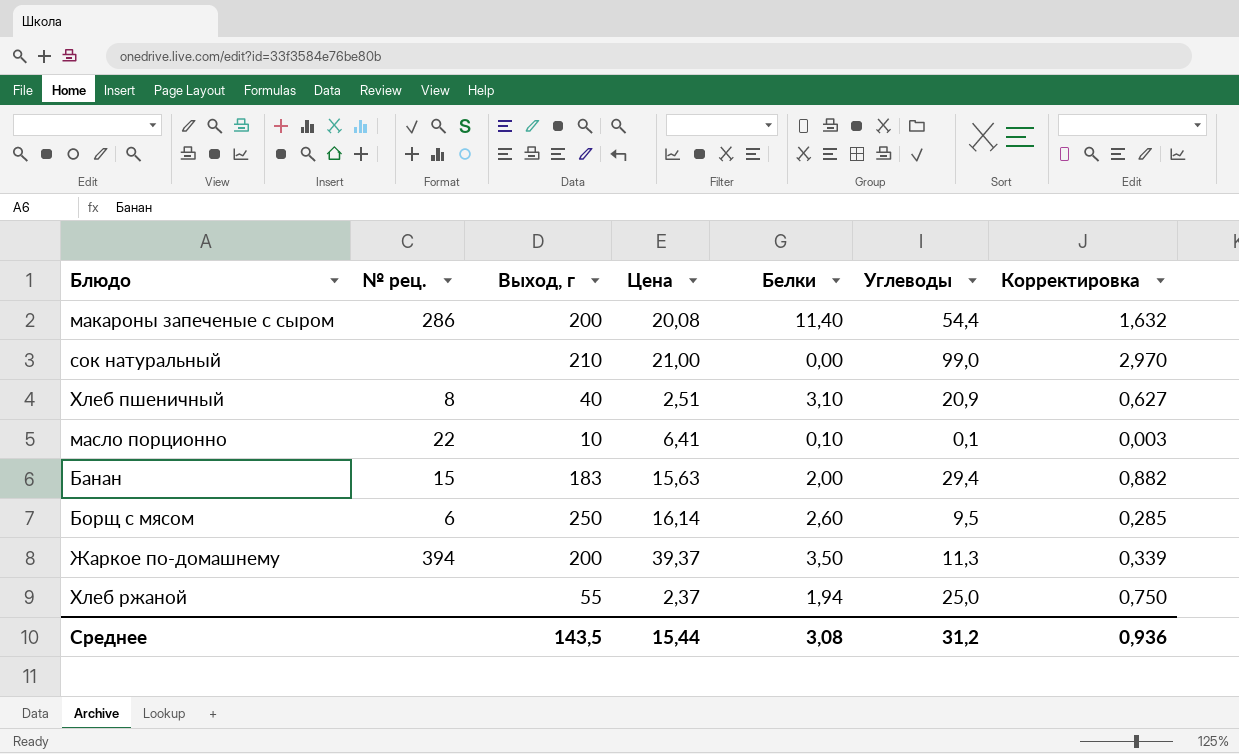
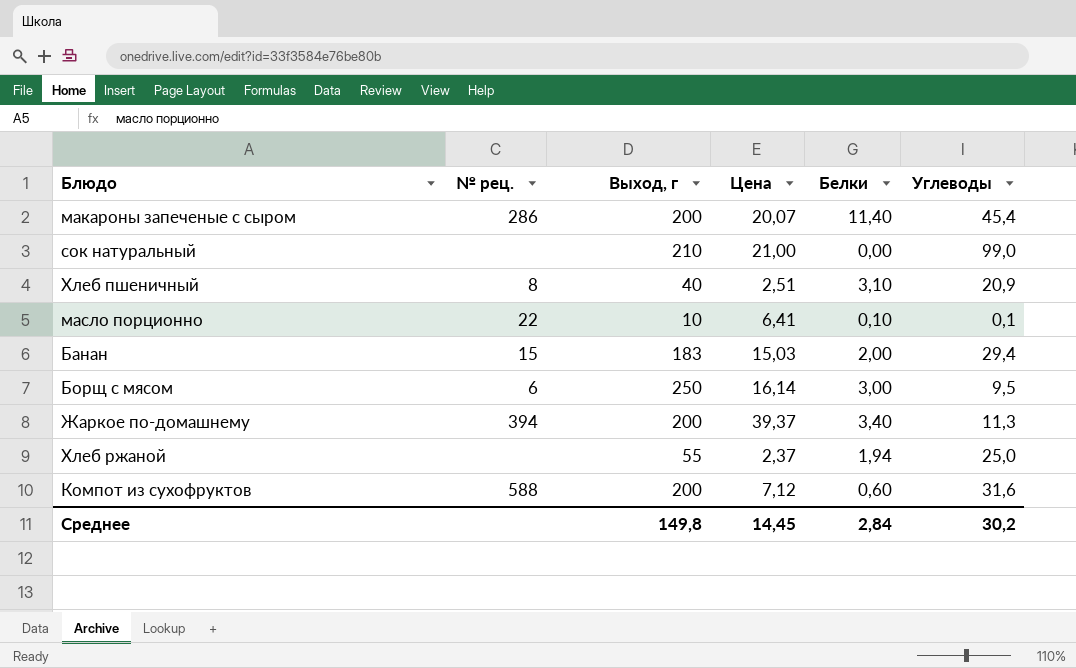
column Корректировка | formula: [Углеводы] * 0,03 -> none
макароны запеченые с сыром | Цена: 20,08 -> 20,07
макароны запеченые с сыром | Углеводы: 54,4 -> 45,4
Банан | Цена: 15,63 -> 15,03
Борщ с мясом | Белки: 2,60 -> 3,00
Жаркое по-домашнему | Белки: 3,50 -> 3,40
row Компот из сухофруктов: none -> 588 | 200 | 7,12 | 0,60 | 31,6
Среднее | Выход, г: 143,5 -> 149,8
Среднее | Цена: 15,44 -> 14,45
Среднее | Белки: 3,08 -> 2,84
Среднее | Углеводы: 31,2 -> 30,2

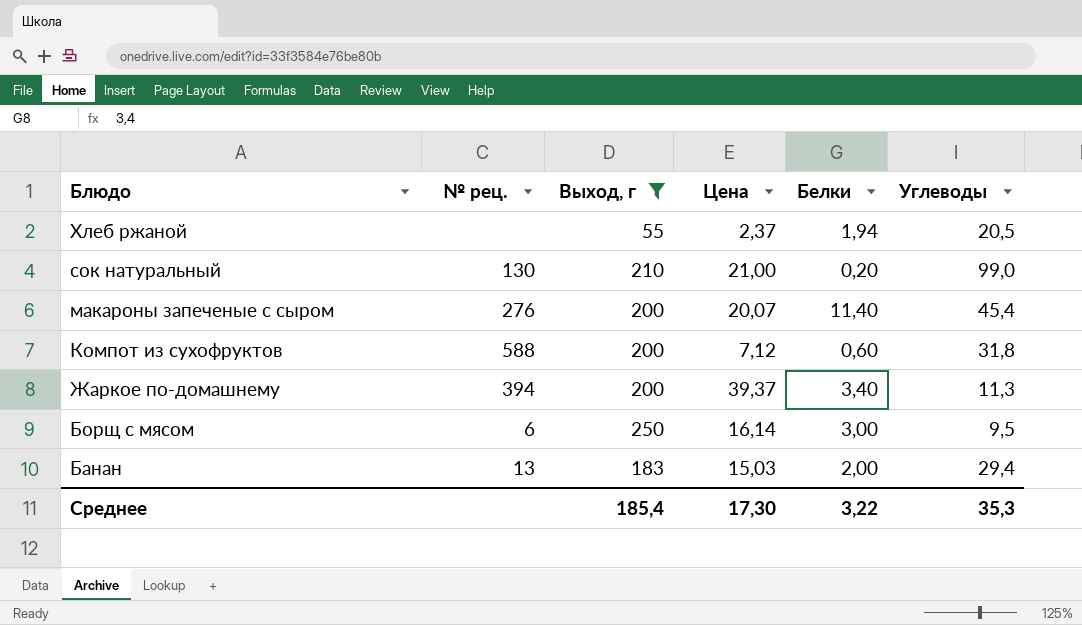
filter: none -> Выход, г >= 55
row order: none -> Блюдо descending
Хлеб ржаной | Углеводы: 25,0 -> 20,5
сок натуральный | № рец.: none -> 130
сок натуральный | Белки: 0,00 -> 0,20
макароны запеченые с сыром | № рец.: 286 -> 276
Компот из сухофруктов | Углеводы: 31,6 -> 31,8
Банан | № рец.: 15 -> 13
Среднее | Выход, г: 149,8 -> 185,4
Среднее | Цена: 14,45 -> 17,30
Среднее | Белки: 2,84 -> 3,22
Среднее | Углеводы: 30,2 -> 35,3

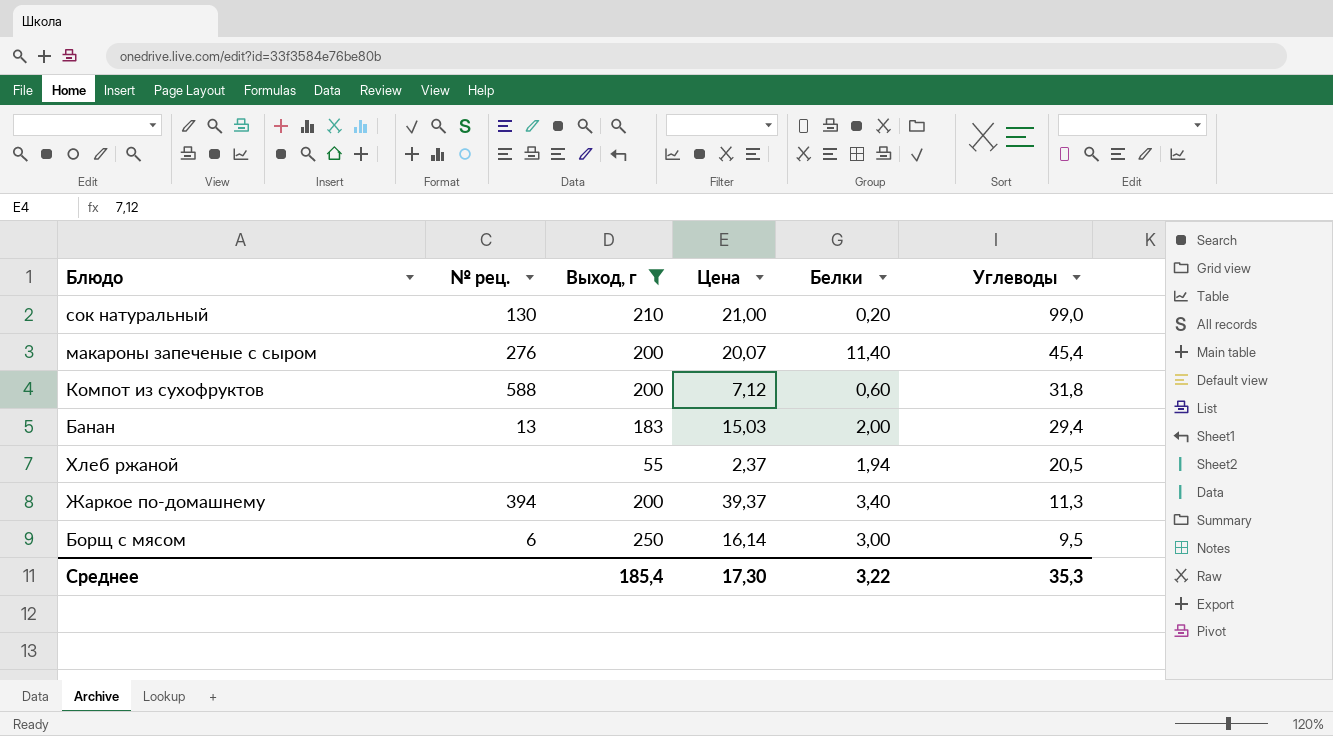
row order: Блюдо descending -> Углеводы descending

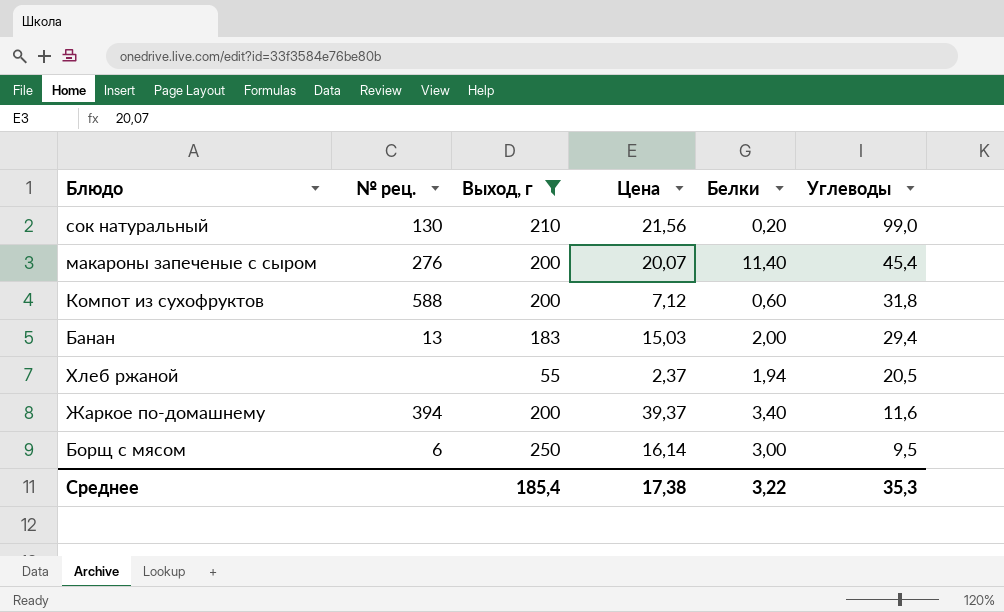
сок натуральный | Цена: 21,00 -> 21,56
Жаркое по-домашнему | Углеводы: 11,3 -> 11,6
Среднее | Цена: 17,30 -> 17,38

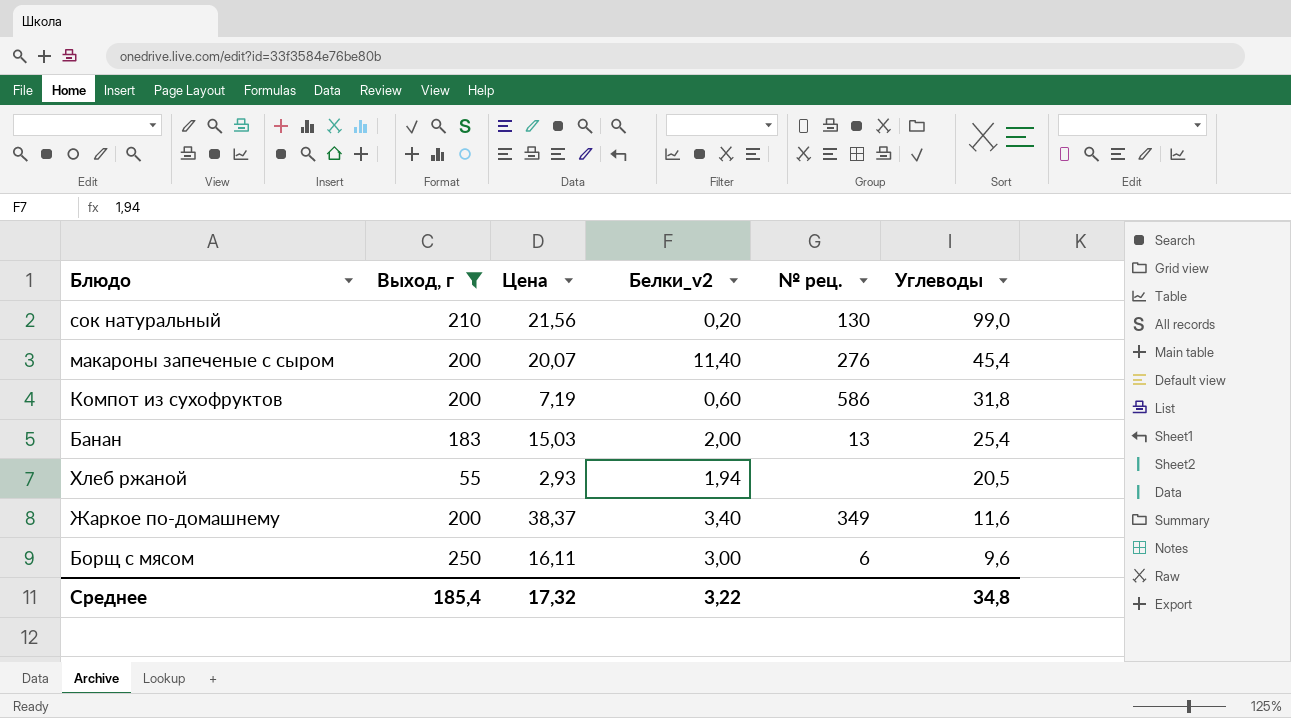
column name: Белки -> Белки_v2
column № рец. | position: 2 -> 5
Компот из сухофруктов | Цена: 7,12 -> 7,19
Компот из сухофруктов | № рец.: 588 -> 586
Банан | Углеводы: 29,4 -> 25,4
Хлеб ржаной | Цена: 2,37 -> 2,93
Жаркое по-домашнему | Цена: 39,37 -> 38,37
Жаркое по-домашнему | № рец.: 394 -> 349
Борщ с мясом | Цена: 16,14 -> 16,11
Борщ с мясом | Углеводы: 9,5 -> 9,6
Среднее | Цена: 17,38 -> 17,32
Среднее | Углеводы: 35,3 -> 34,8

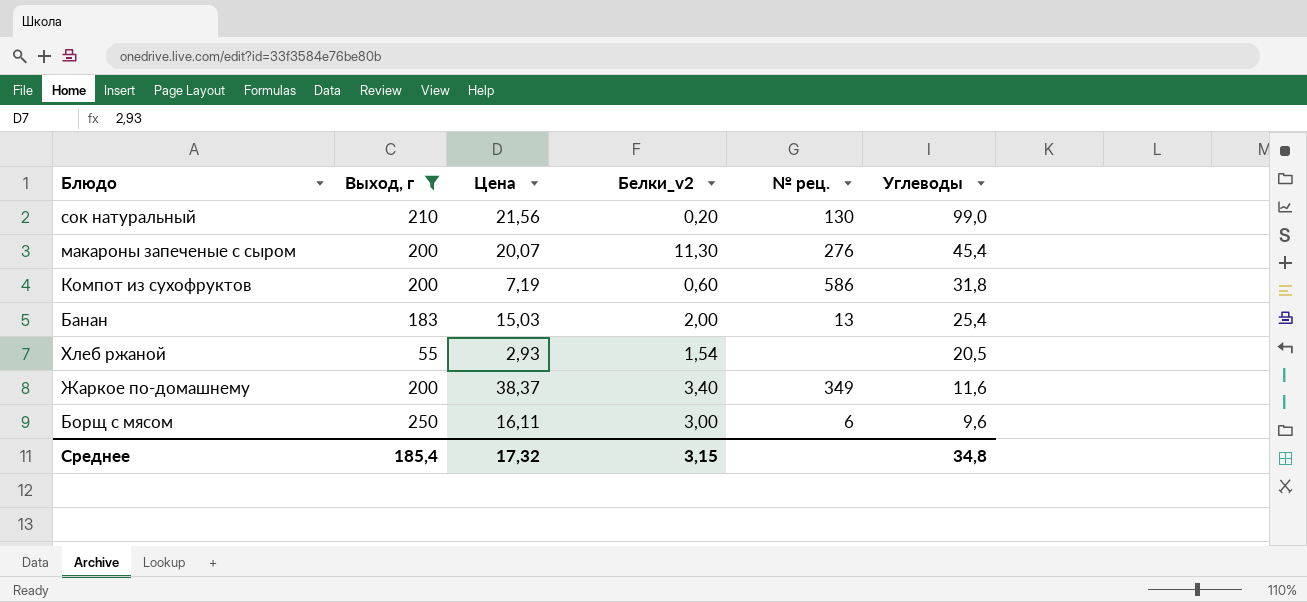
макароны запеченые с сыром | Белки_v2: 11,40 -> 11,30
Хлеб ржаной | Белки_v2: 1,94 -> 1,54
Среднее | Белки_v2: 3,22 -> 3,15

